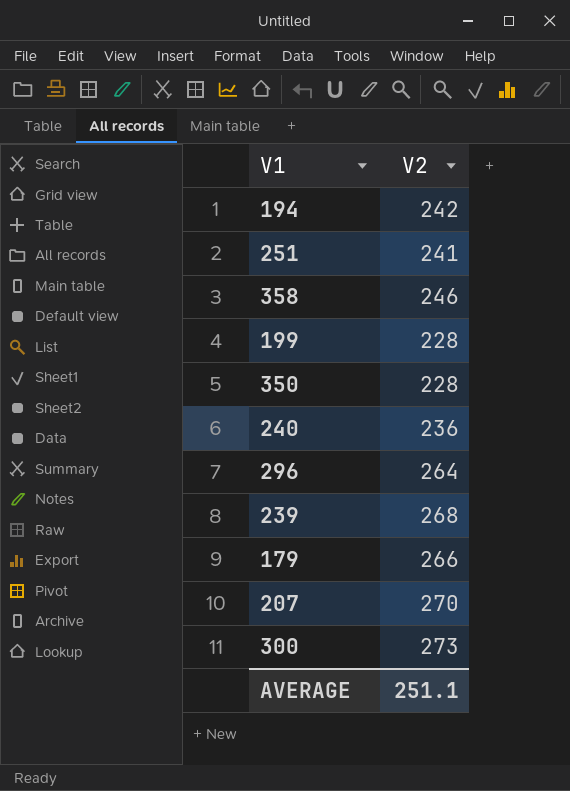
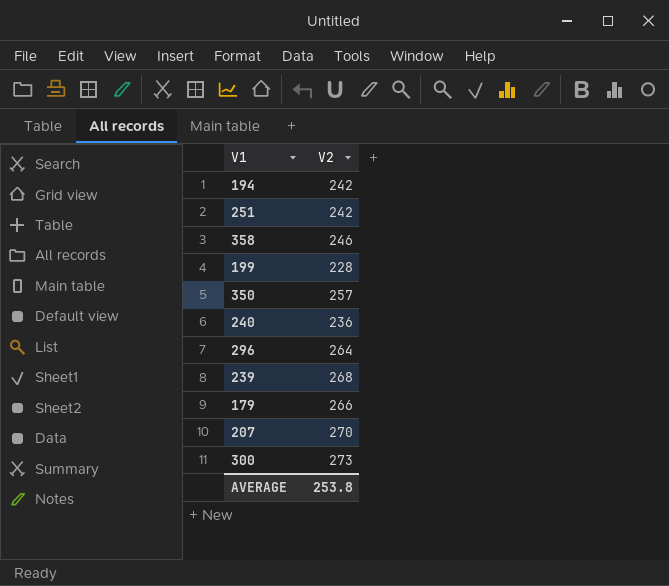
251 | V2: 241 -> 242
350 | V2: 228 -> 257
AVERAGE | V2: 251.1 -> 253.8

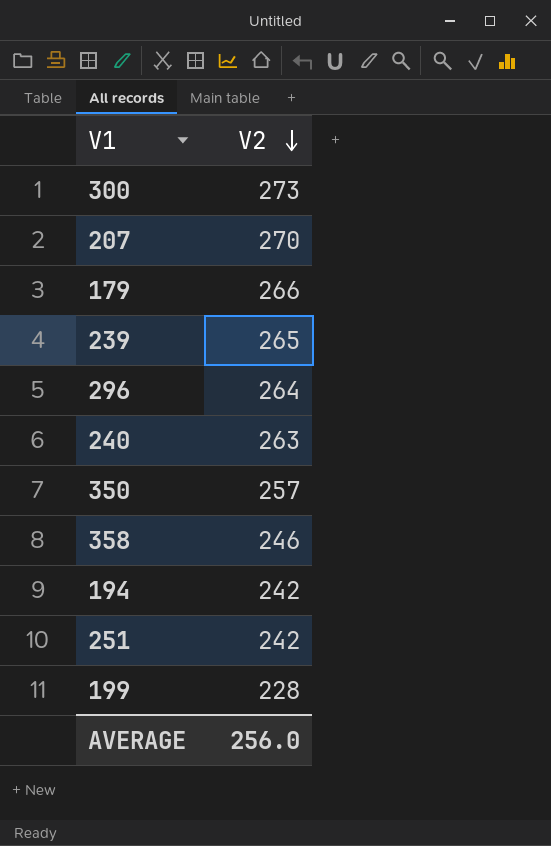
row order: none -> V2 descending
239 | V2: 268 -> 265
240 | V2: 236 -> 263
AVERAGE | V2: 253.8 -> 256.0

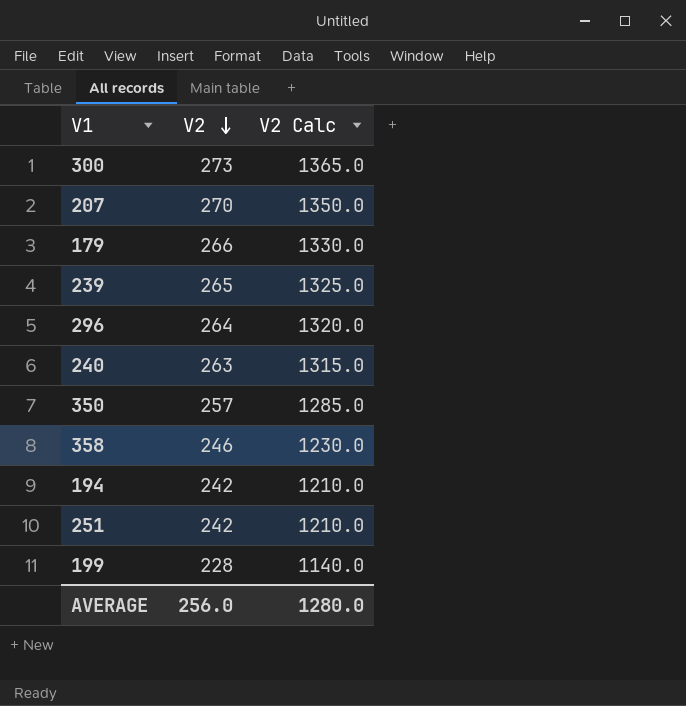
column V2 Calc | formula: none -> [V2] * 5

